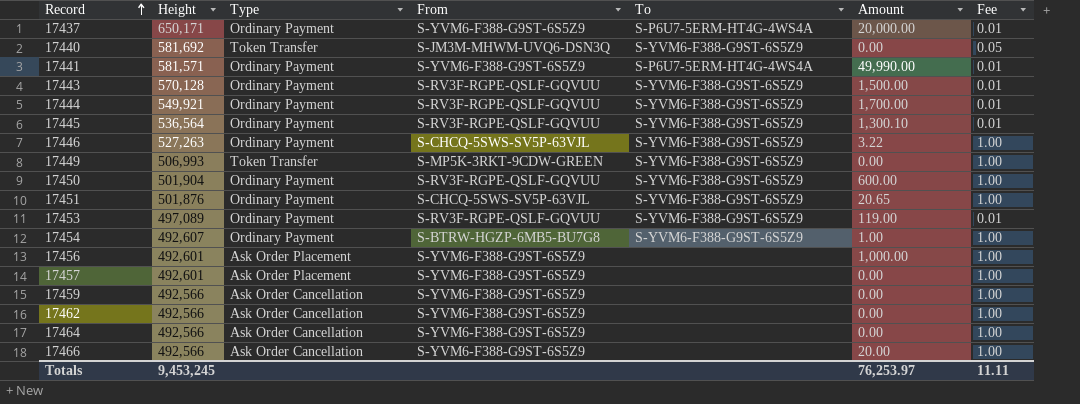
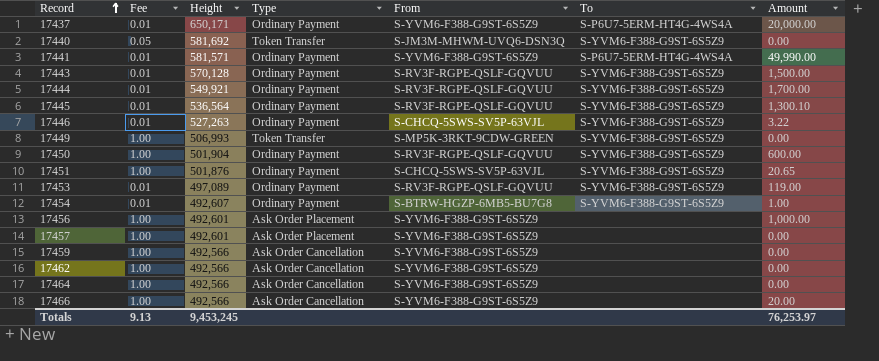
column Fee | position: 7 -> 2
17446 | Fee: 1.00 -> 0.01
17454 | Fee: 1.00 -> 0.01
Totals | Fee: 11.11 -> 9.13

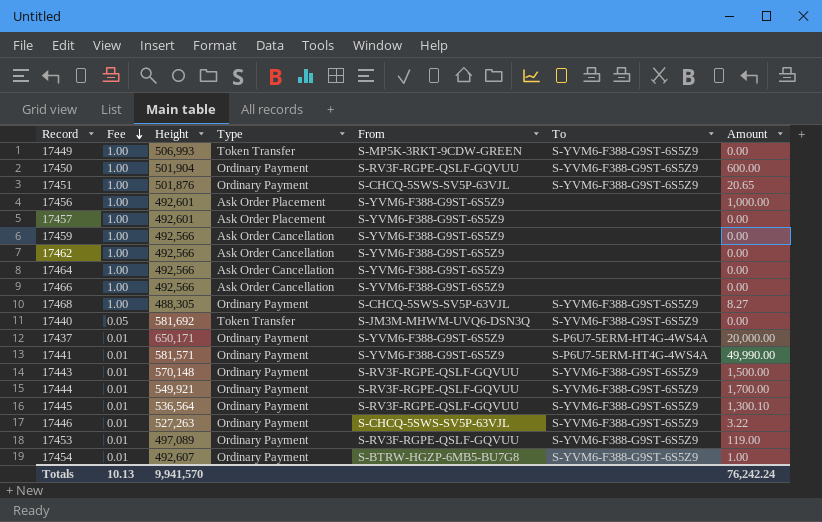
row order: Record ascending -> Fee descending
17466 | Amount: 20.00 -> 0.00
row 17468: none -> 1.00 | 488,305 | Ordinary Payment | S-CHCQ-5SWS-SV5P-63VJL | S-YVM6-F388-G9ST-6S5Z9 | 8.27
17443 | Height: 570,128 -> 570,148
Totals | Fee: 9.13 -> 10.13
Totals | Height: 9,453,245 -> 9,941,570
Totals | Amount: 76,253.97 -> 76,242.24

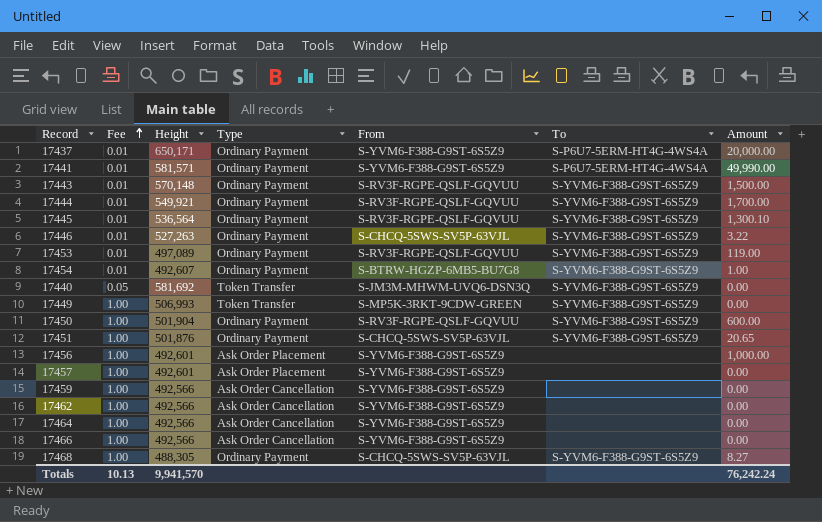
row order: Fee descending -> Fee ascending

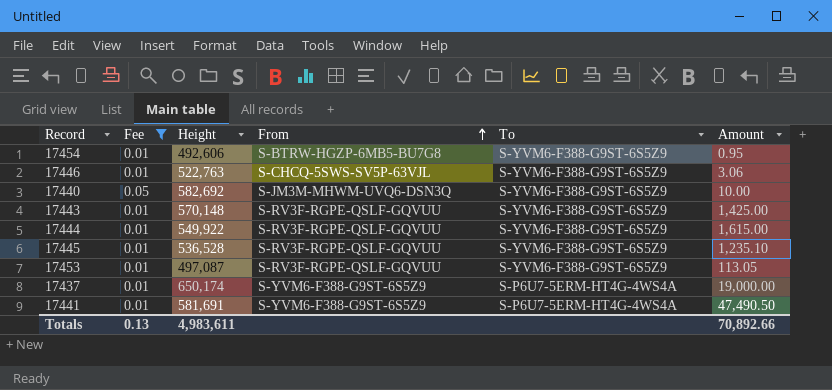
filter: none -> Fee != 1.00
row order: Fee ascending -> From ascending
column Type | position: 4 -> none
17454 | Height: 492,607 -> 492,606
17454 | Amount: 1.00 -> 0.95
17446 | Height: 527,263 -> 522,763
17446 | Amount: 3.22 -> 3.06
17440 | Height: 581,692 -> 582,692
17440 | Amount: 0.00 -> 10.00
17443 | Amount: 1,500.00 -> 1,425.00
17444 | Height: 549,921 -> 549,922
17444 | Amount: 1,700.00 -> 1,615.00
17445 | Height: 536,564 -> 536,528
17445 | Amount: 1,300.10 -> 1,235.10
17453 | Height: 497,089 -> 497,087
17453 | Amount: 119.00 -> 113.05
17437 | Height: 650,171 -> 650,174
17437 | Amount: 20,000.00 -> 19,000.00
17441 | Height: 581,571 -> 581,691
17441 | Amount: 49,990.00 -> 47,490.50
Totals | Fee: 10.13 -> 0.13
Totals | Height: 9,941,570 -> 4,983,611
Totals | Amount: 76,242.24 -> 70,892.66

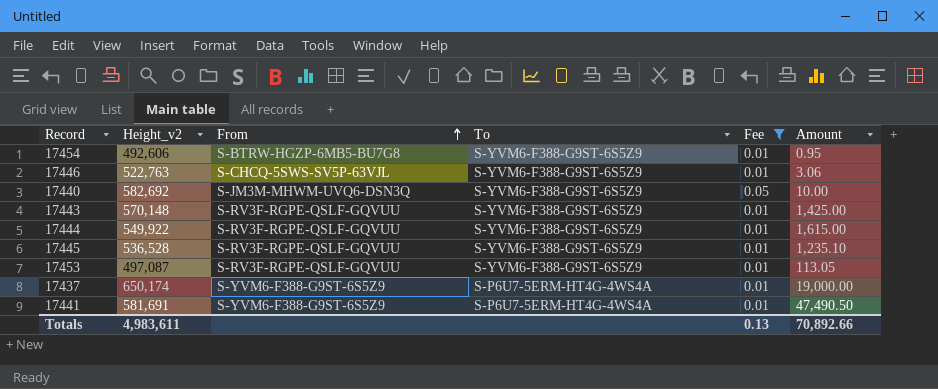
column name: Height -> Height_v2
column Fee | position: 2 -> 5

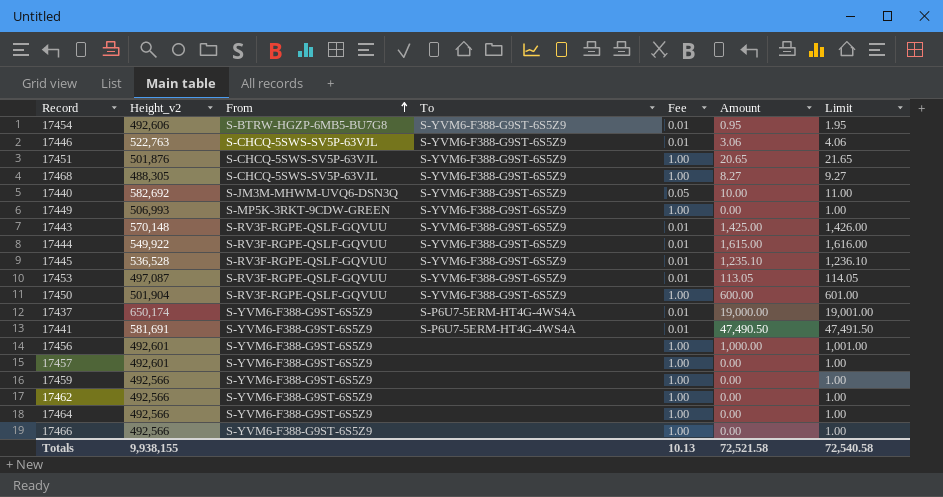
filter: Fee != 1.00 -> none
column Limit | formula: none -> [Amount] + 1
Totals | Height_v2: 4,983,611 -> 9,938,155
Totals | Fee: 0.13 -> 10.13
Totals | Amount: 70,892.66 -> 72,521.58

